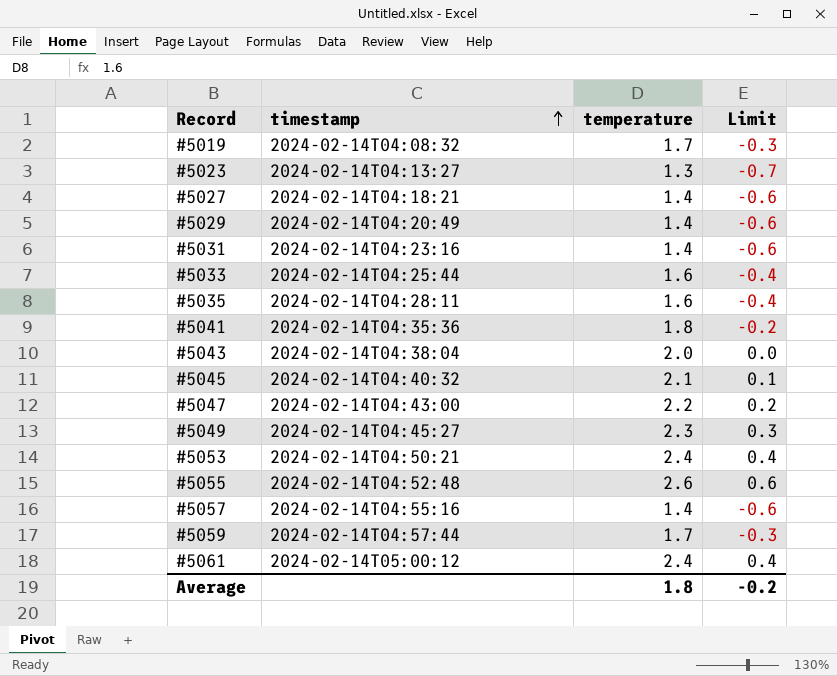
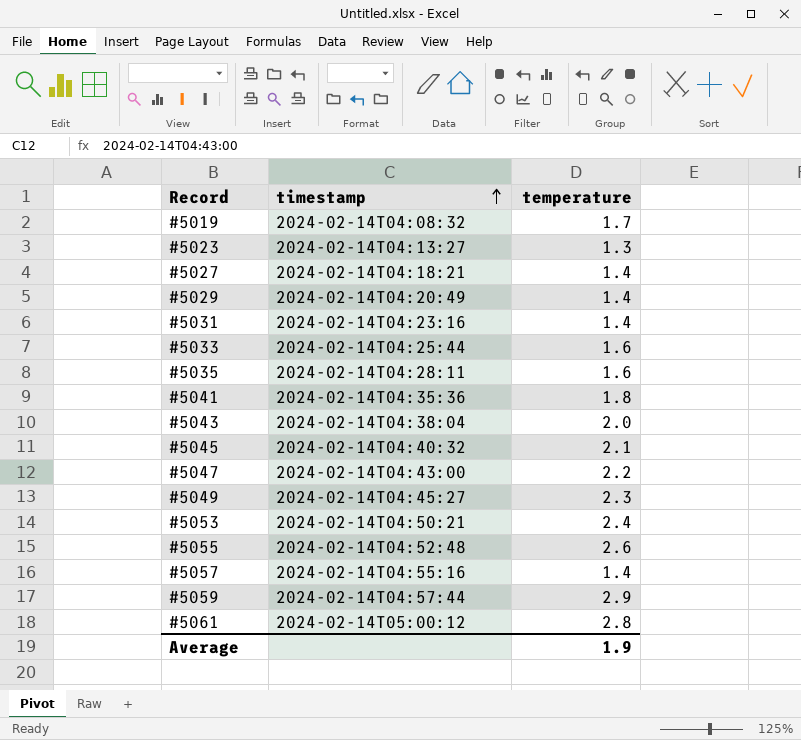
column Limit | formula: [temperature] - 2 -> none
#5059 | temperature: 1.7 -> 2.9
#5061 | temperature: 2.4 -> 2.8
Average | temperature: 1.8 -> 1.9

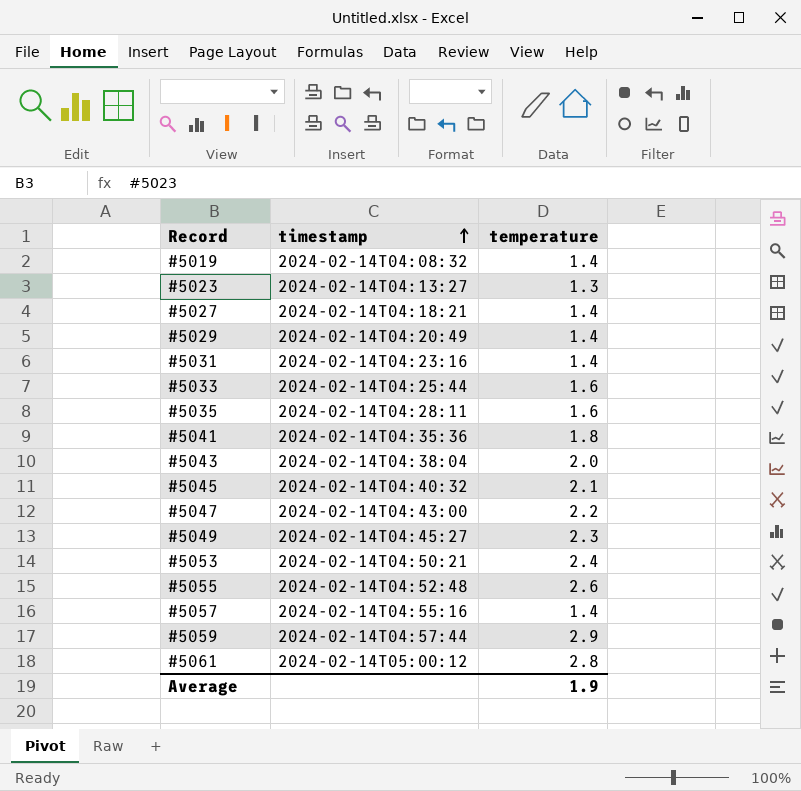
#5019 | temperature: 1.7 -> 1.4

